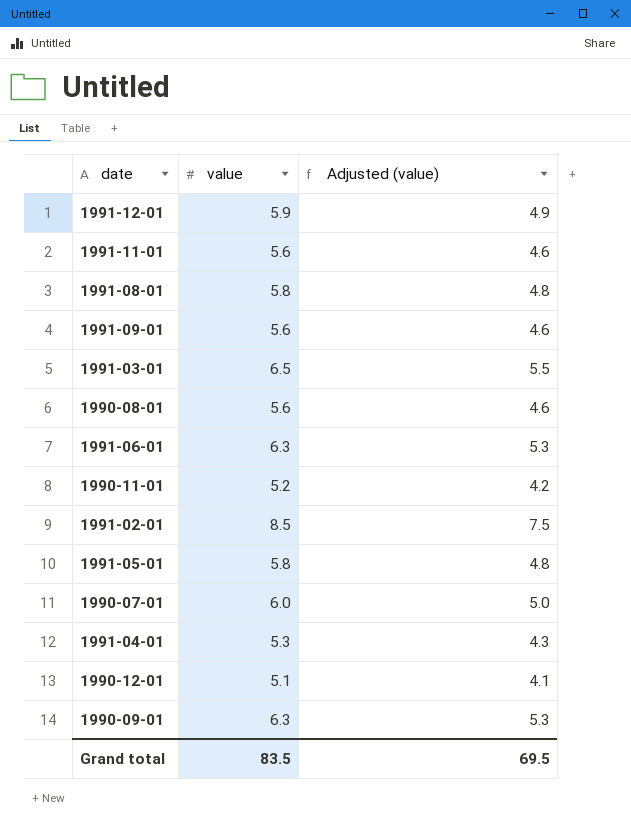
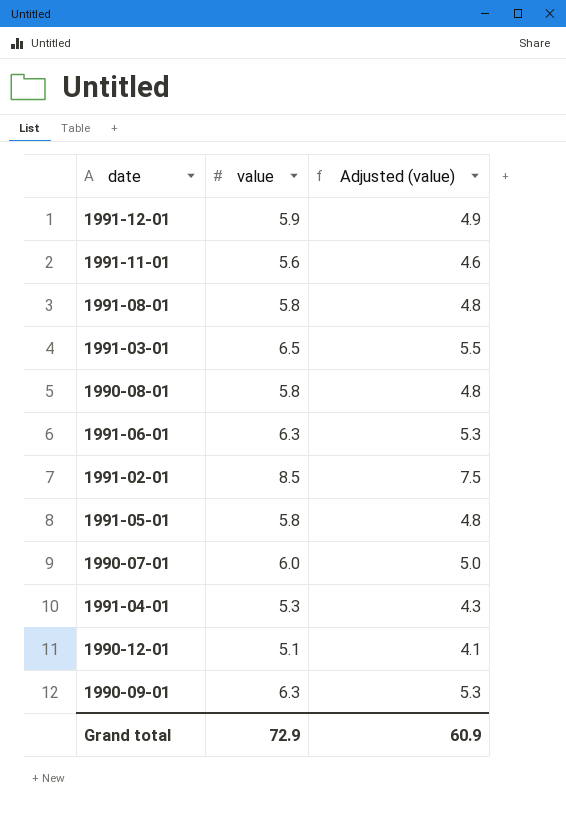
row 1991-09-01: 5.6 | 4.6 -> none
row 1990-11-01: 5.2 | 4.2 -> none
1990-08-01 | value: 5.6 -> 5.8
1990-08-01 | Adjusted (value): 4.6 -> 4.8
Grand total | value: 83.5 -> 72.9
Grand total | Adjusted (value): 69.5 -> 60.9

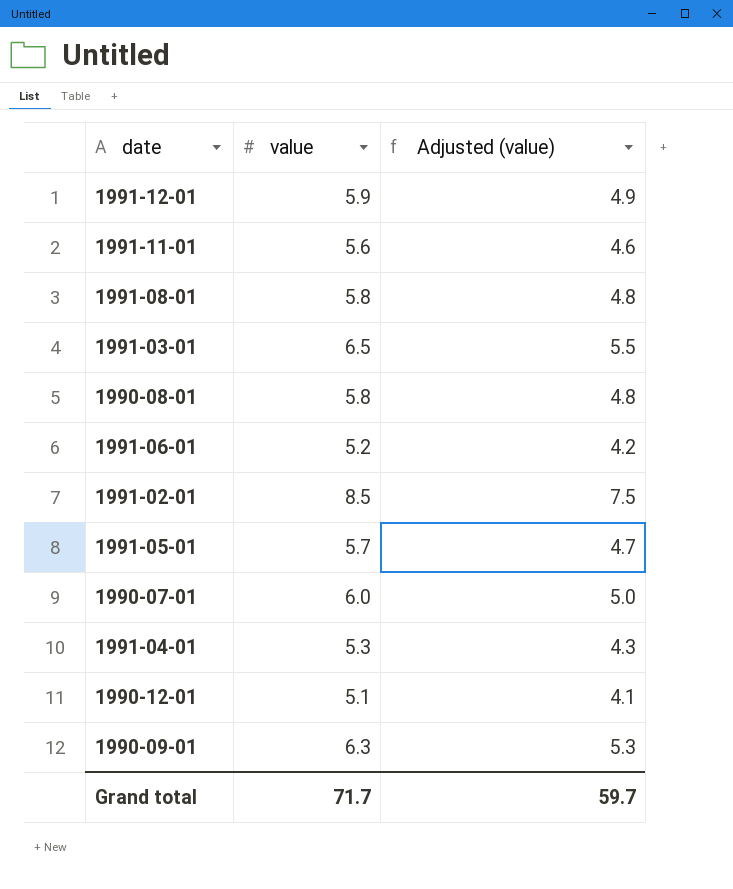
1991-06-01 | value: 6.3 -> 5.2
1991-06-01 | Adjusted (value): 5.3 -> 4.2
1991-05-01 | value: 5.8 -> 5.7
1991-05-01 | Adjusted (value): 4.8 -> 4.7
Grand total | value: 72.9 -> 71.7
Grand total | Adjusted (value): 60.9 -> 59.7

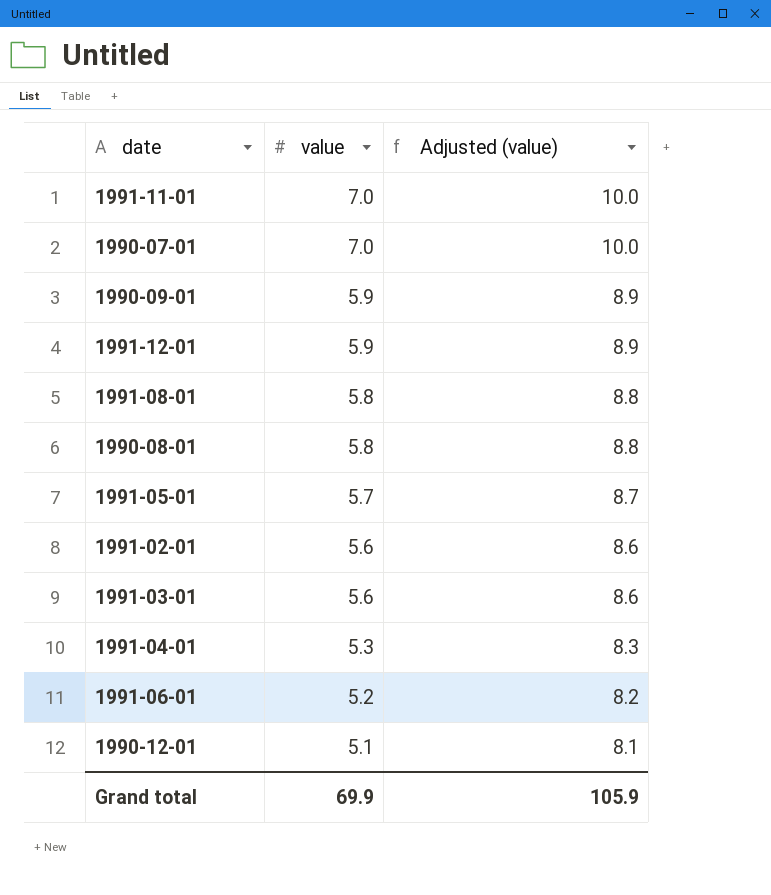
row order: none -> value descending
column Adjusted (value) | formula: [value] - 1 -> [value] + 3
1991-11-01 | value: 5.6 -> 7.0
1990-07-01 | value: 6.0 -> 7.0
1990-09-01 | value: 6.3 -> 5.9
1991-02-01 | value: 8.5 -> 5.6
1991-03-01 | value: 6.5 -> 5.6
Grand total | value: 71.7 -> 69.9
Grand total | Adjusted (value): 59.7 -> 105.9

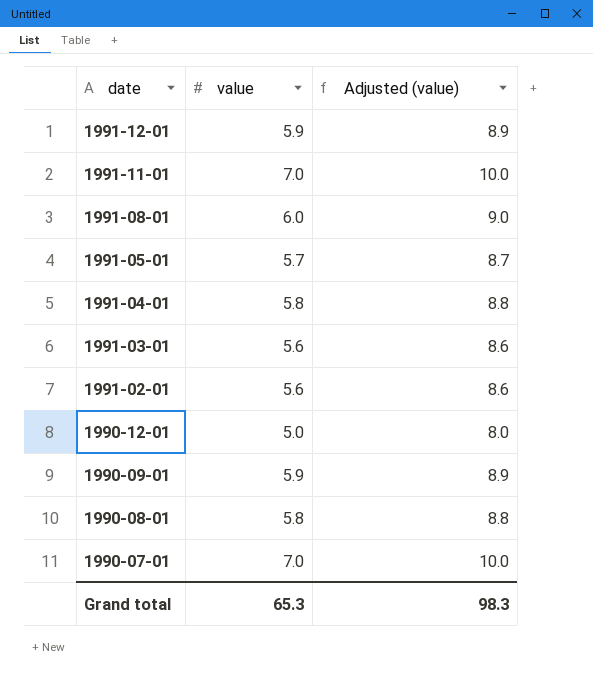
row order: value descending -> date descending
row 1991-06-01: 5.2 | 8.2 -> none
1991-08-01 | value: 5.8 -> 6.0
1991-08-01 | Adjusted (value): 8.8 -> 9.0
1991-04-01 | value: 5.3 -> 5.8
1991-04-01 | Adjusted (value): 8.3 -> 8.8
1990-12-01 | value: 5.1 -> 5.0
1990-12-01 | Adjusted (value): 8.1 -> 8.0
Grand total | value: 69.9 -> 65.3
Grand total | Adjusted (value): 105.9 -> 98.3

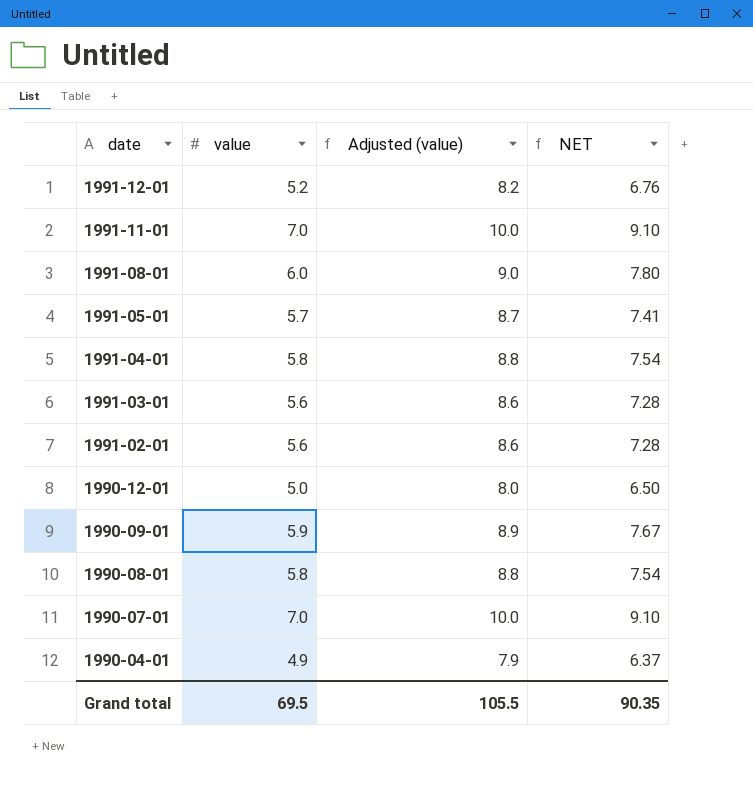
column NET | formula: none -> [value] * 1.3
1991-12-01 | value: 5.9 -> 5.2
1991-12-01 | Adjusted (value): 8.9 -> 8.2
row 1990-04-01: none -> 4.9 | 7.9 | 6.37
Grand total | value: 65.3 -> 69.5
Grand total | Adjusted (value): 98.3 -> 105.5

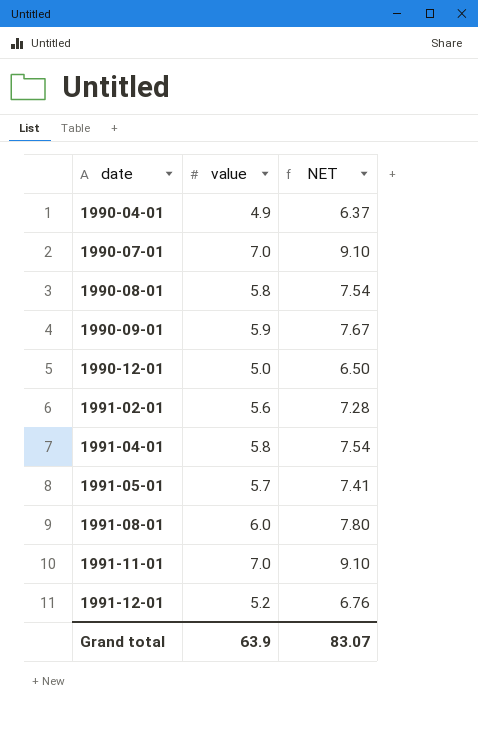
row order: date descending -> date ascending
column Adjusted (value) | formula: [value] + 3 -> none
row 1991-03-01: 5.6 | 8.6 | 7.28 -> none
Grand total | value: 69.5 -> 63.9
Grand total | NET: 90.35 -> 83.07

